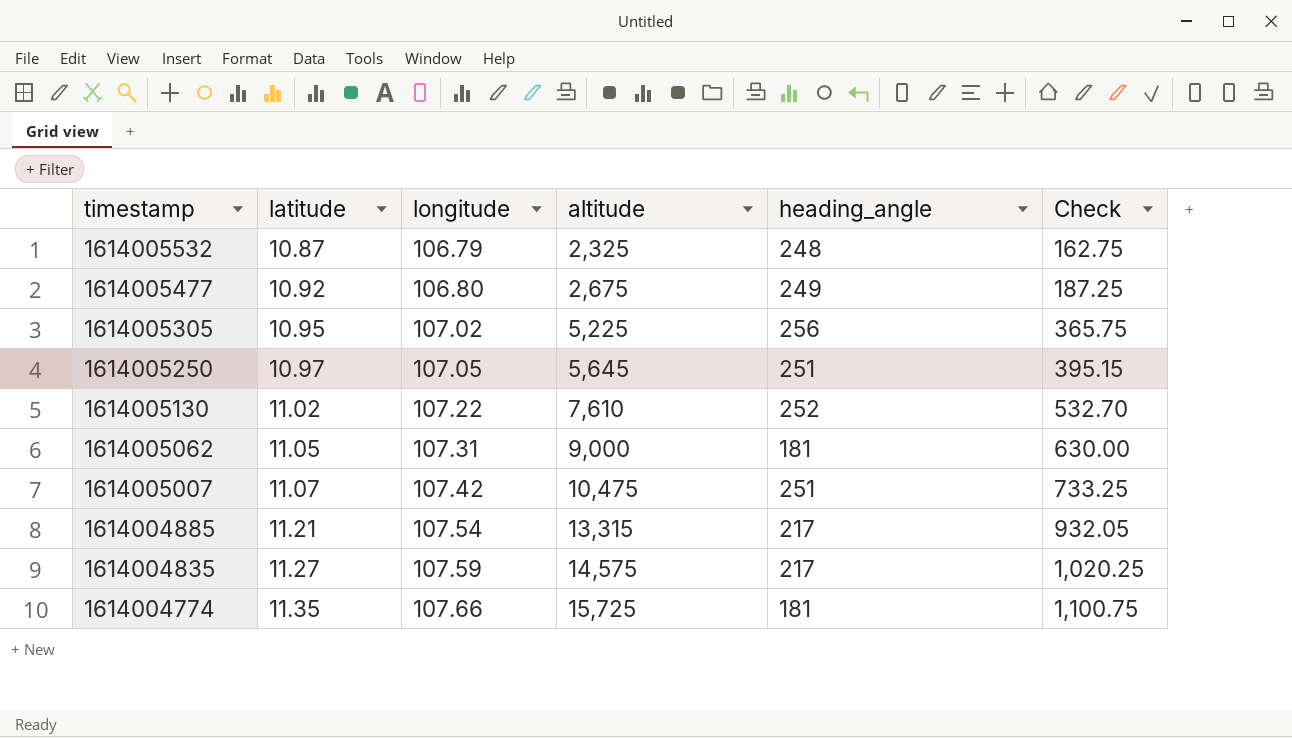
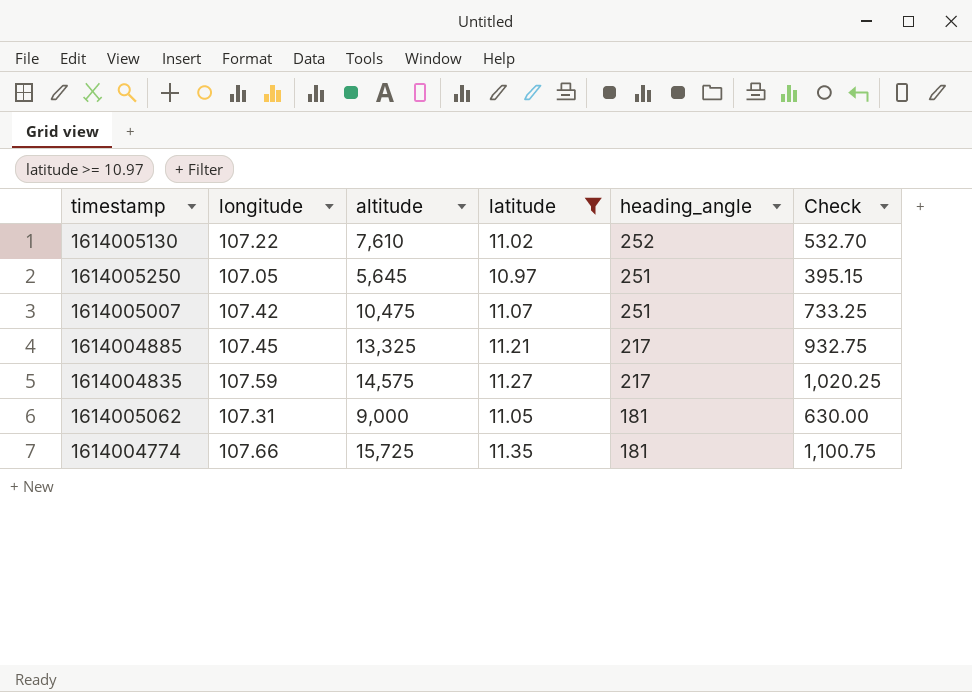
filter: none -> latitude >= 10.97
row order: timestamp descending -> heading_angle descending
column latitude | position: 2 -> 4
1614004885 | longitude: 107.54 -> 107.45
1614004885 | altitude: 13,315 -> 13,325
1614004885 | Check: 932.05 -> 932.75

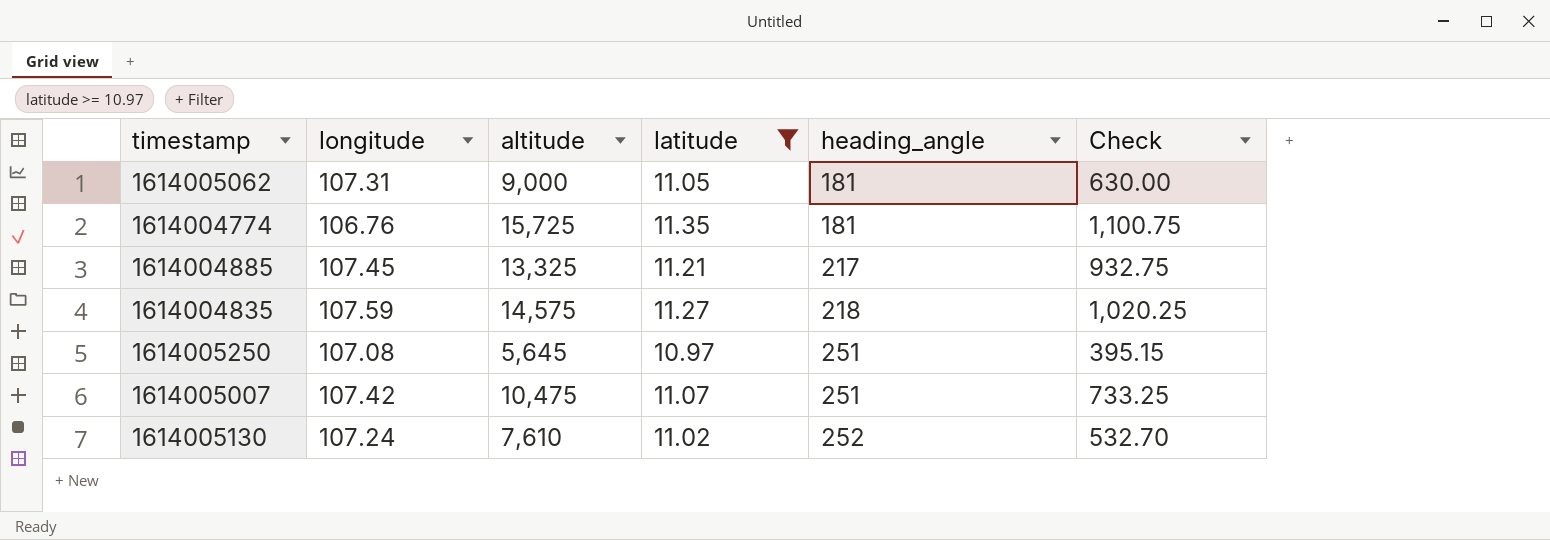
row order: heading_angle descending -> heading_angle ascending
1614004774 | longitude: 107.66 -> 106.76
1614004835 | heading_angle: 217 -> 218
1614005250 | longitude: 107.05 -> 107.08
1614005130 | longitude: 107.22 -> 107.24

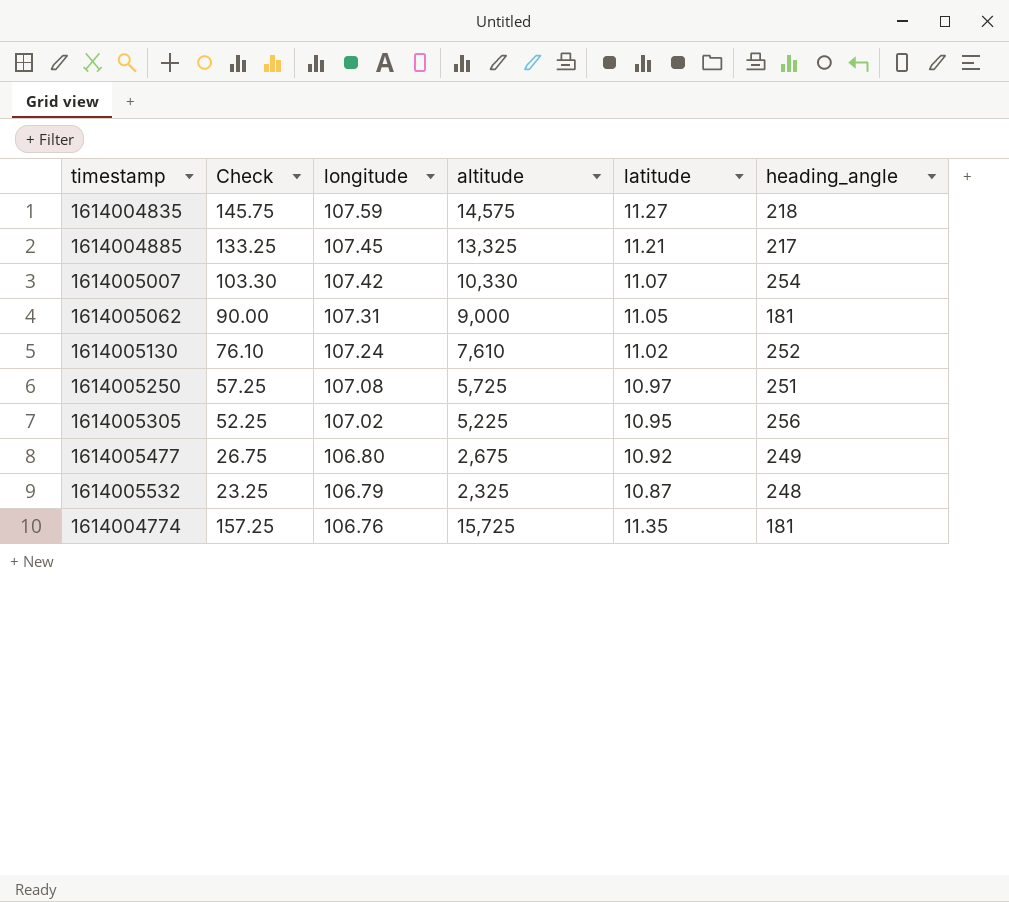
filter: latitude >= 10.97 -> none
row order: heading_angle ascending -> longitude descending
column Check | formula: [altitude] * 0.07 -> [altitude] * 0.01
column Check | position: 6 -> 2
1614005007 | altitude: 10,475 -> 10,330
1614005007 | heading_angle: 251 -> 254
1614005250 | altitude: 5,645 -> 5,725

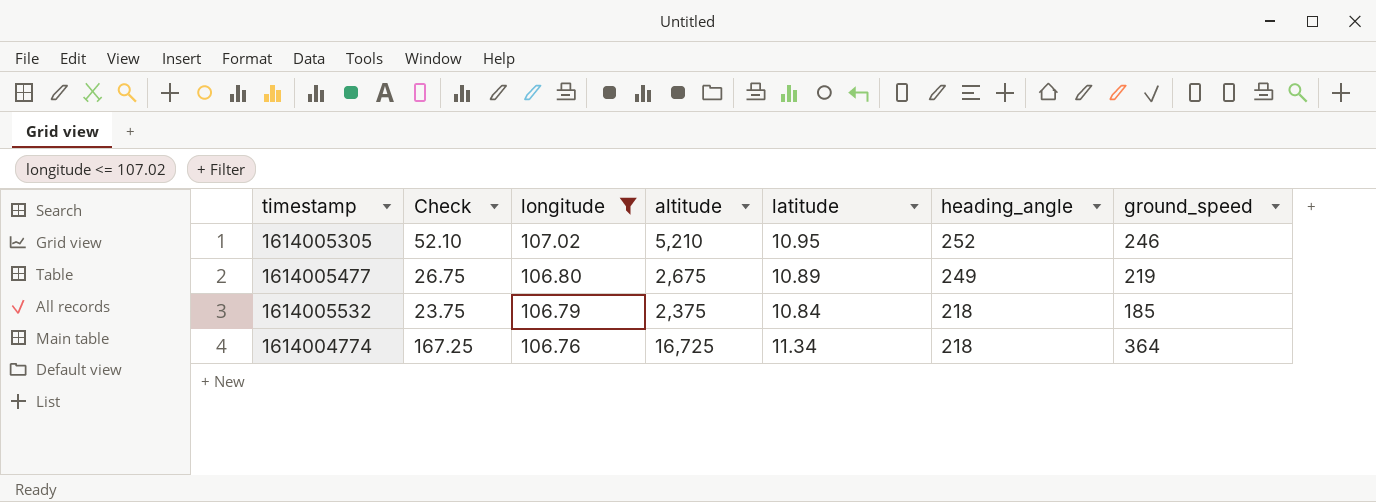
filter: none -> longitude <= 107.02
column ground_speed | position: none -> 7
1614005305 | Check: 52.25 -> 52.10
1614005305 | altitude: 5,225 -> 5,210
1614005305 | heading_angle: 256 -> 252
1614005477 | latitude: 10.92 -> 10.89
1614005532 | Check: 23.25 -> 23.75
1614005532 | altitude: 2,325 -> 2,375
1614005532 | latitude: 10.87 -> 10.84
1614005532 | heading_angle: 248 -> 218
1614004774 | Check: 157.25 -> 167.25
1614004774 | altitude: 15,725 -> 16,725
1614004774 | latitude: 11.35 -> 11.34
1614004774 | heading_angle: 181 -> 218

